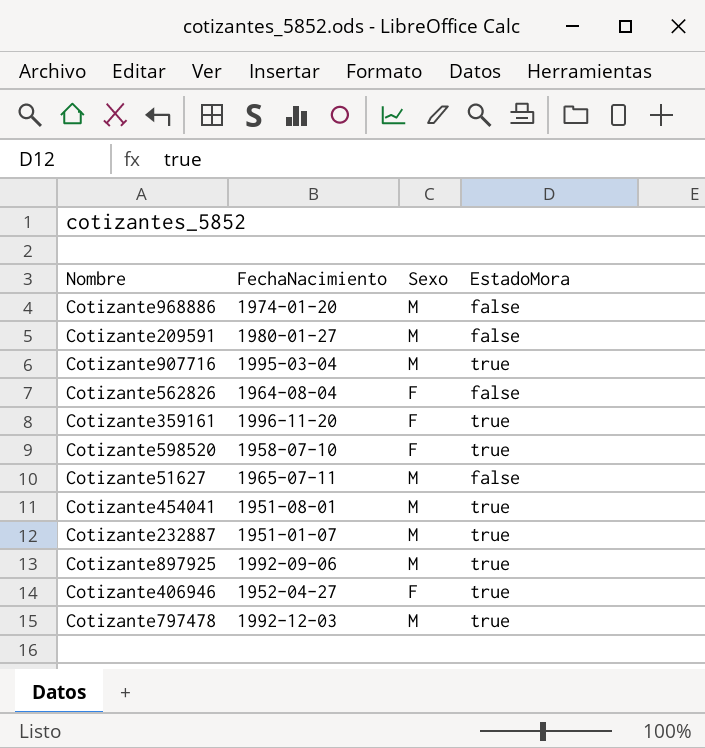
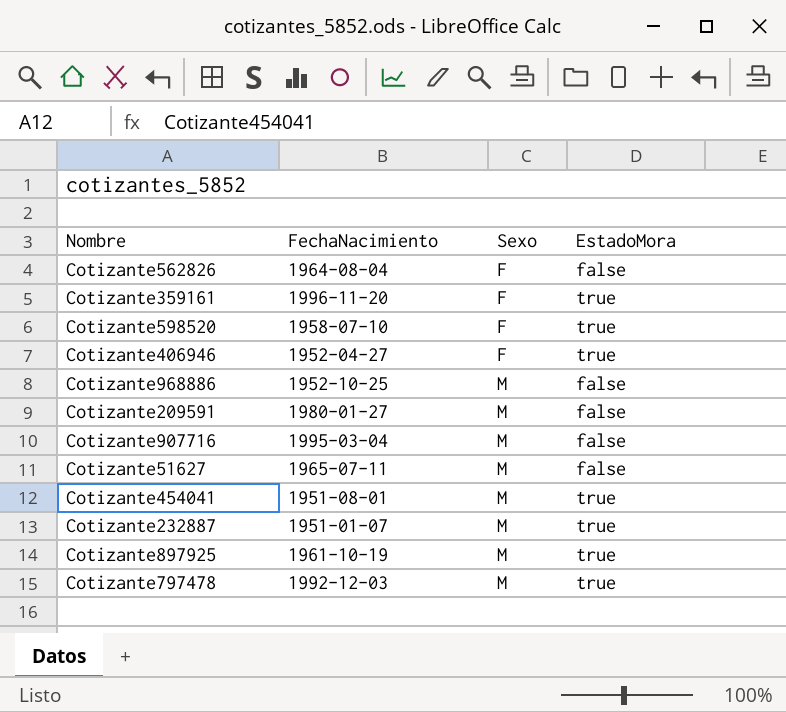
row order: none -> Sexo ascending
Cotizante968886 | FechaNacimiento: 1974-01-20 -> 1952-10-25
Cotizante907716 | EstadoMora: true -> false
Cotizante897925 | FechaNacimiento: 1992-09-06 -> 1961-10-19

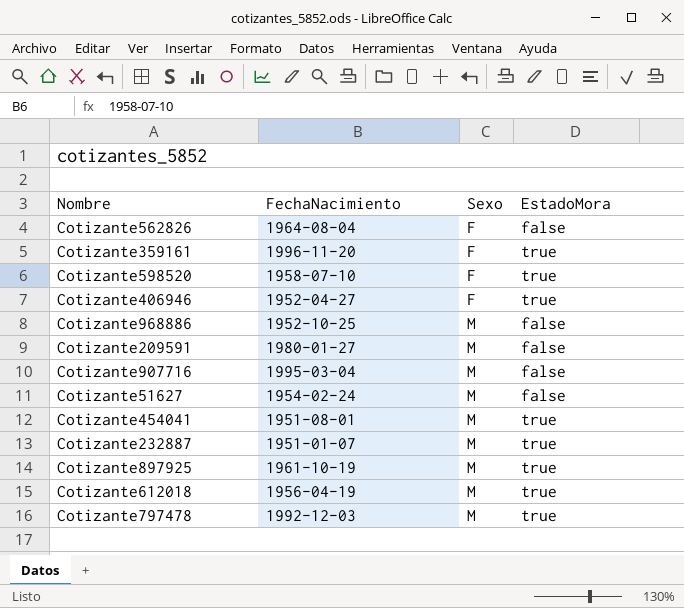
Cotizante51627 | FechaNacimiento: 1965-07-11 -> 1954-02-24
row Cotizante612018: none -> 1956-04-19 | M | true

